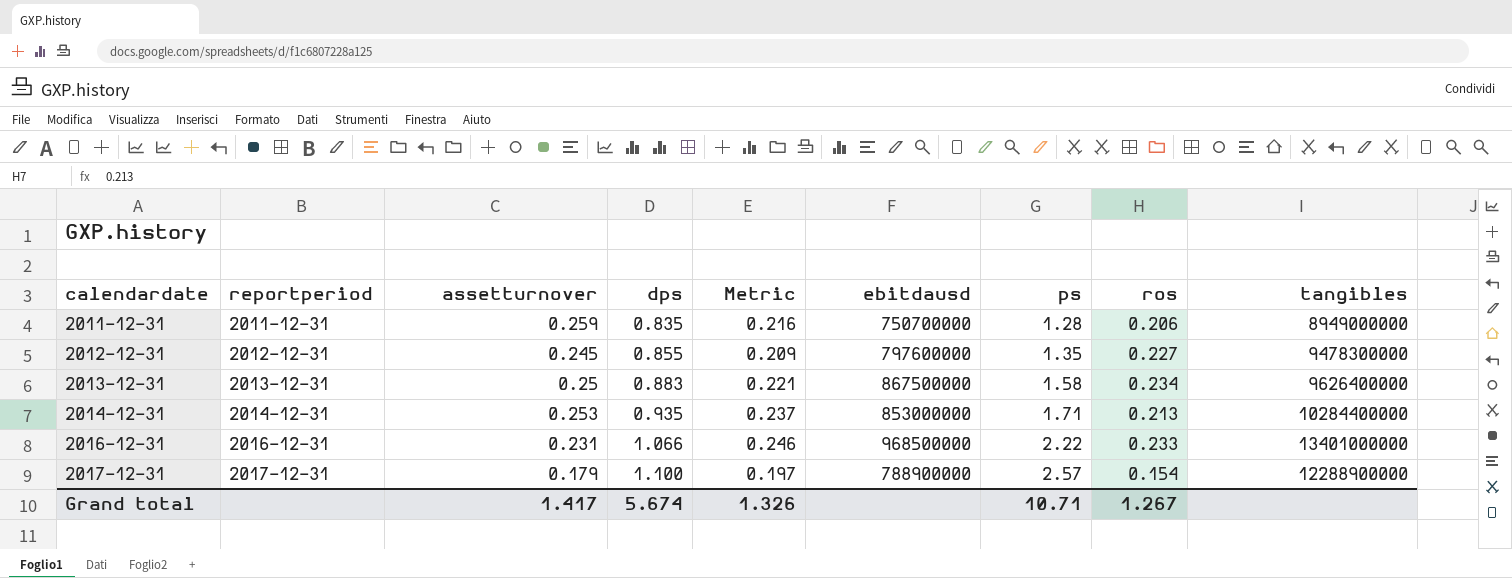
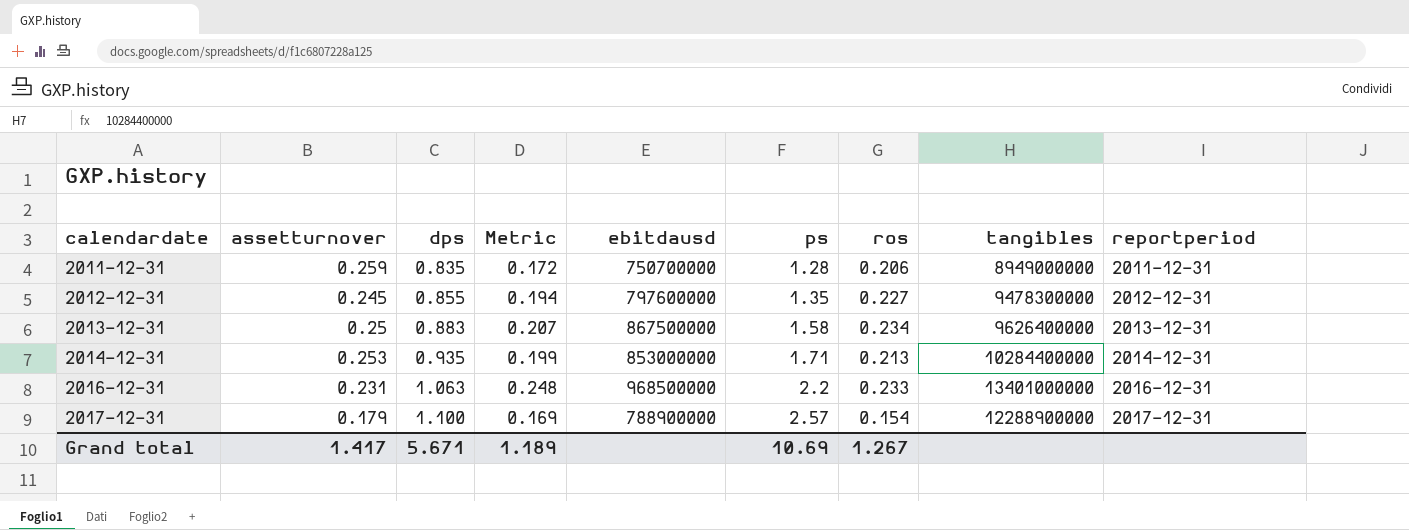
column Metric | formula: [assetturnover] * [dps] -> [dps] * [ros]
column reportperiod | position: 2 -> 9
2016-12-31 | dps: 1.066 -> 1.063
2016-12-31 | ps: 2.22 -> 2.2
Grand total | dps: 5.674 -> 5.671
Grand total | Metric: 1.326 -> 1.189
Grand total | ps: 10.71 -> 10.69

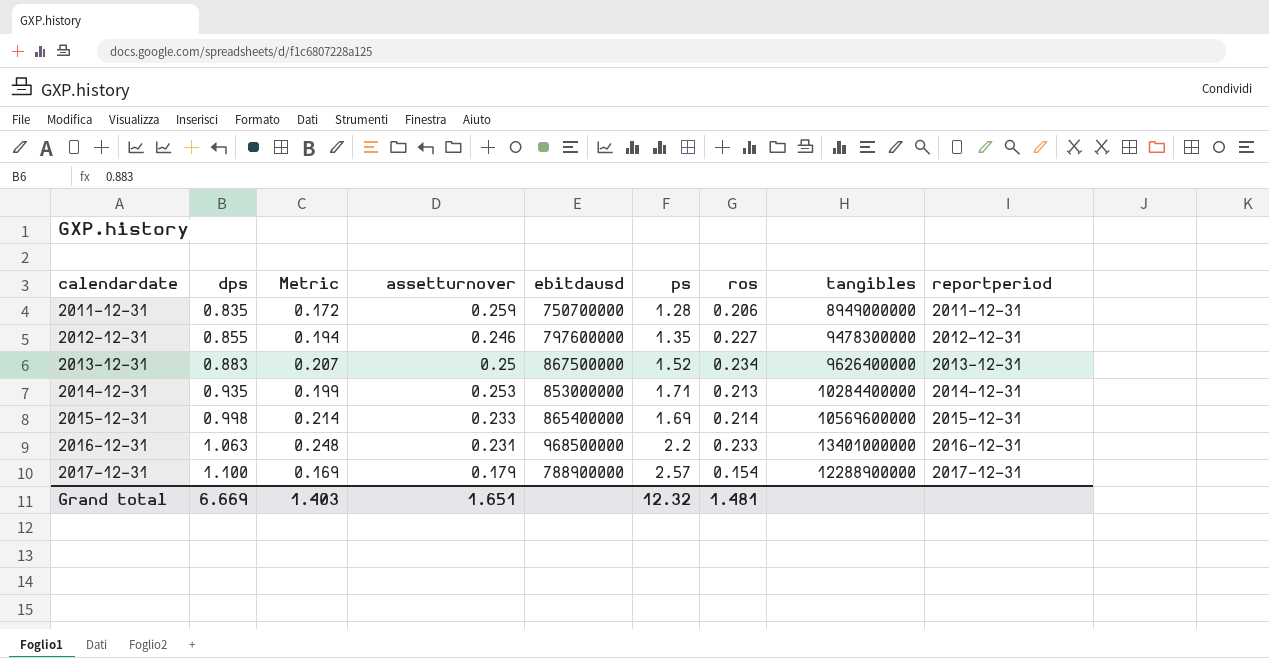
column assetturnover | position: 2 -> 4
2012-12-31 | assetturnover: 0.245 -> 0.246
2013-12-31 | ps: 1.58 -> 1.52
row 2015-12-31: none -> 0.998 | 0.214 | 0.233 | 865400000 | 1.69 | 0.214 | 10569600000 | 2015-12-31
Grand total | dps: 5.671 -> 6.669
Grand total | Metric: 1.189 -> 1.403
Grand total | assetturnover: 1.417 -> 1.651
Grand total | ps: 10.69 -> 12.32
Grand total | ros: 1.267 -> 1.481

